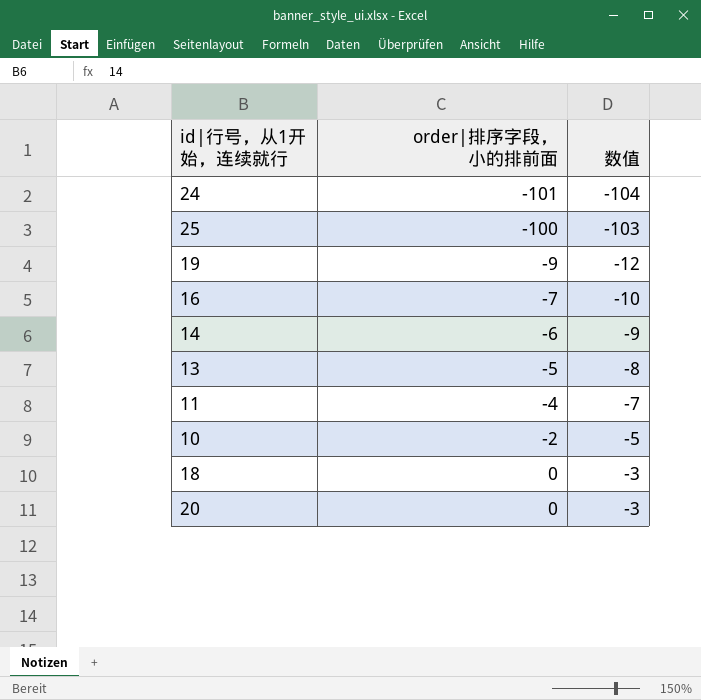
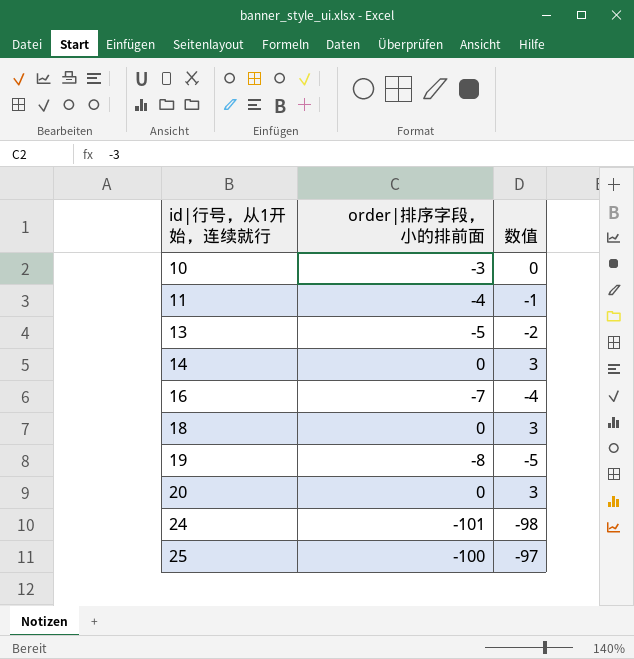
row order: order|排序字段，小的排前面 ascending -> id|行号，从1开始，连续就行 ascending
column 数值 | formula: [order|排序字段，小的排前面] - 3 -> [order|排序字段，小的排前面] + 3
10 | order|排序字段，小的排前面: -2 -> -3
14 | order|排序字段，小的排前面: -6 -> 0
19 | order|排序字段，小的排前面: -9 -> -8

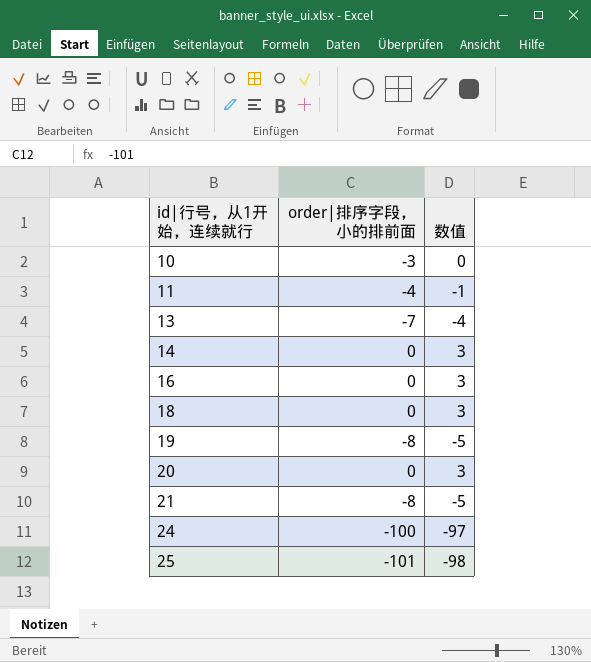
13 | order|排序字段，小的排前面: -5 -> -7
13 | 数值: -2 -> -4
16 | order|排序字段，小的排前面: -7 -> 0
16 | 数值: -4 -> 3
row 21: none -> -8 | -5
24 | order|排序字段，小的排前面: -101 -> -100
24 | 数值: -98 -> -97
25 | order|排序字段，小的排前面: -100 -> -101
25 | 数值: -97 -> -98

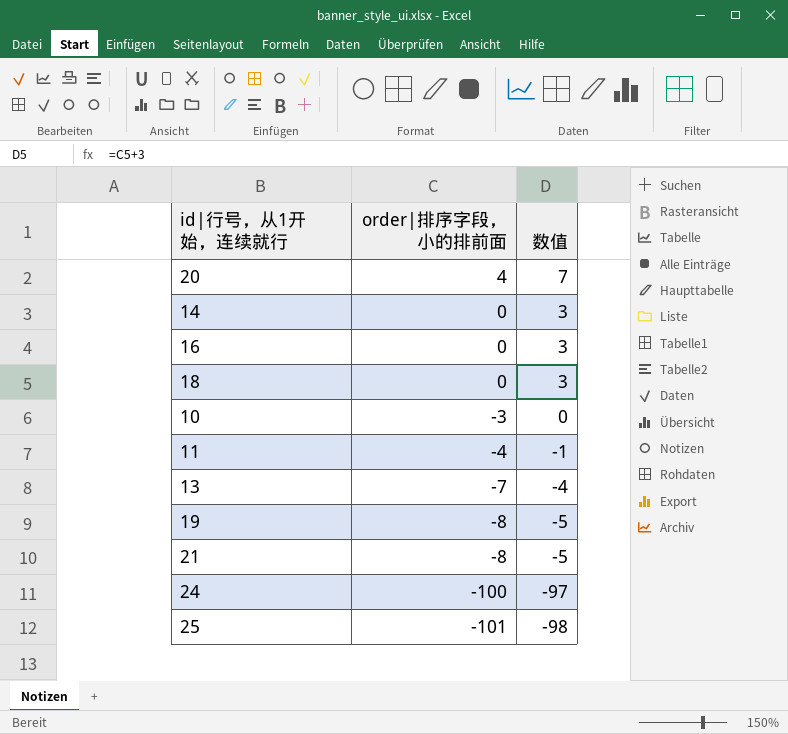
row order: id|行号，从1开始，连续就行 ascending -> order|排序字段，小的排前面 descending
20 | order|排序字段，小的排前面: 0 -> 4
20 | 数值: 3 -> 7

